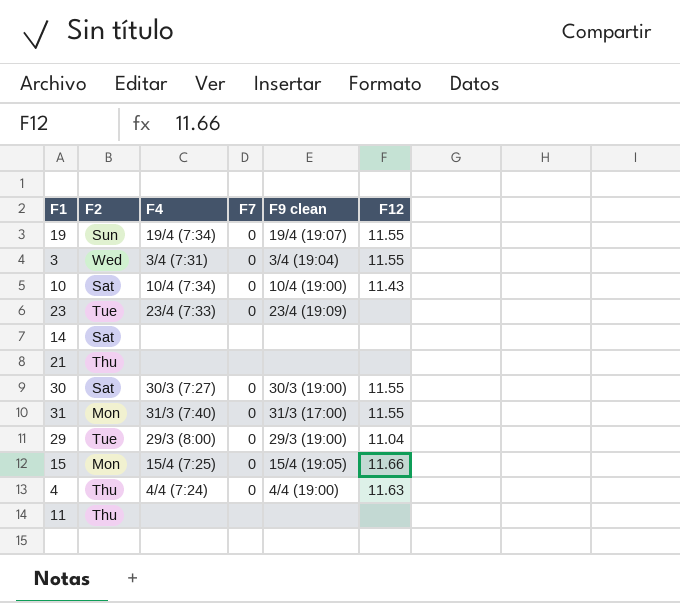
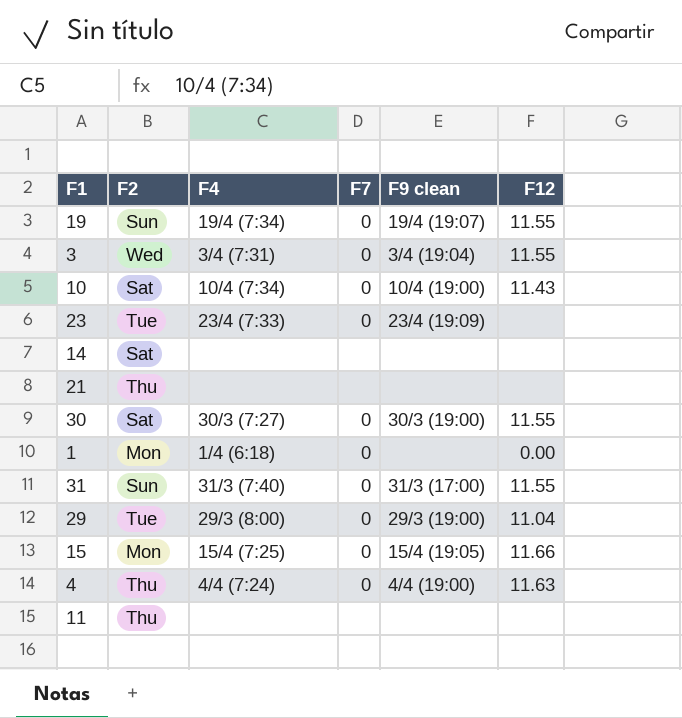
row 1: none -> Mon | 1/4 (6:18) | 0 | none | 0.00
31 | F2: Mon -> Sun

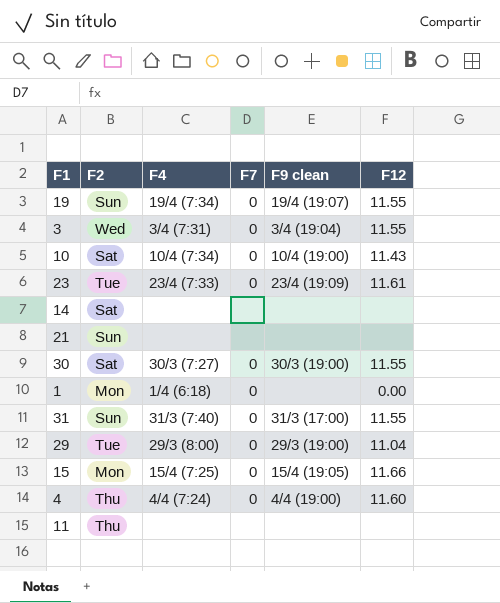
23 | F12: none -> 11.61
21 | F2: Thu -> Sun
4 | F12: 11.63 -> 11.60

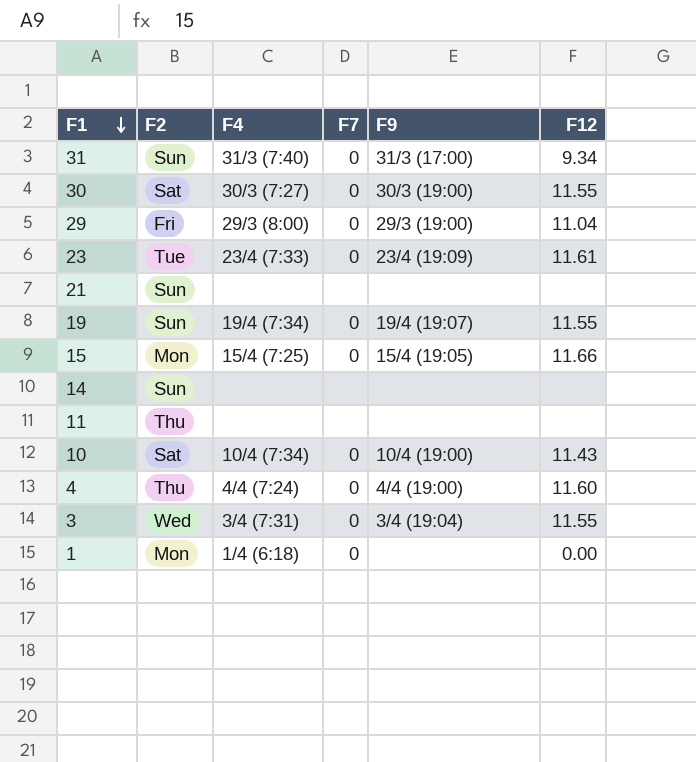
row order: none -> F1 descending
column name: F9 clean -> F9
31 | F12: 11.55 -> 9.34
29 | F2: Tue -> Fri
14 | F2: Sat -> Sun

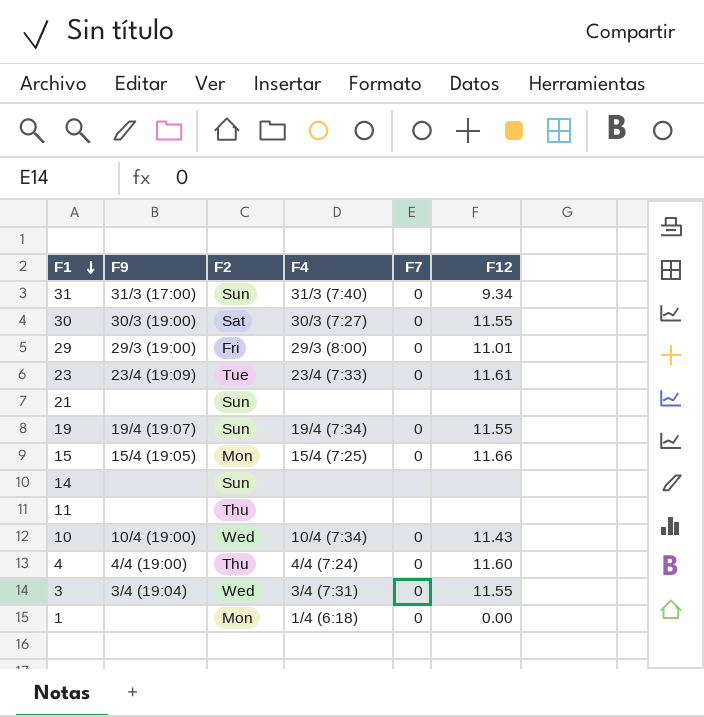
column F9 | position: 5 -> 2
29 | F12: 11.04 -> 11.01
10 | F2: Sat -> Wed

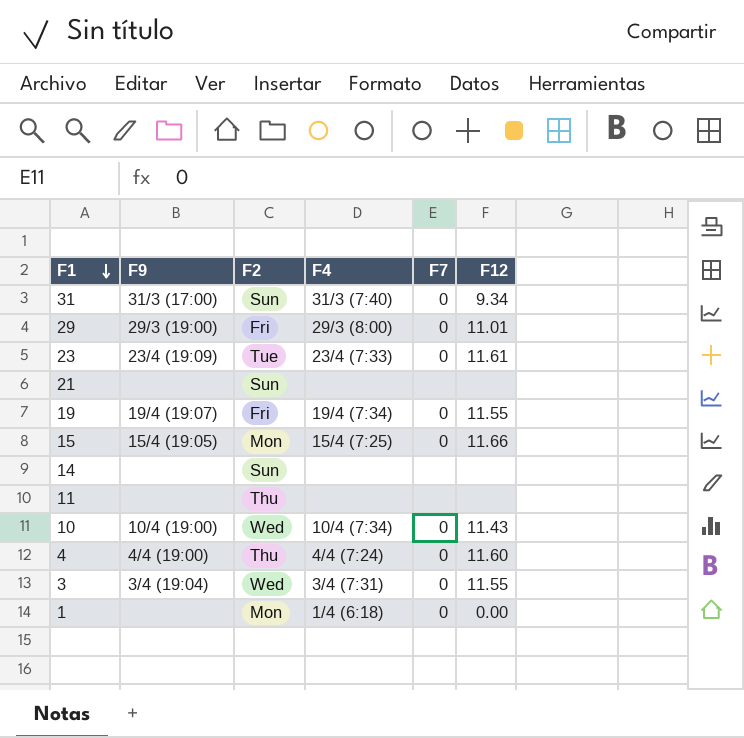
row 30: 30/3 (19:00) | Sat | 30/3 (7:27) | 0 | 11.55 -> none
19 | F2: Sun -> Fri

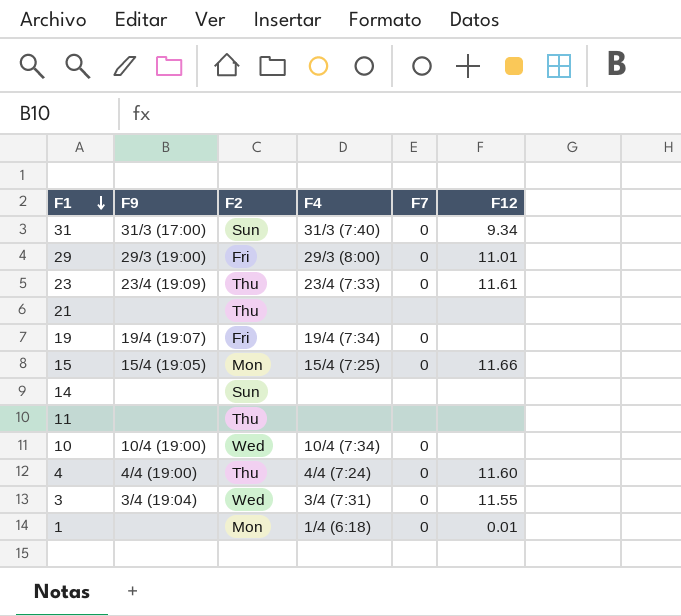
23 | F2: Tue -> Thu
21 | F2: Sun -> Thu
19 | F12: 11.55 -> none
10 | F12: 11.43 -> none
1 | F12: 0.00 -> 0.01

